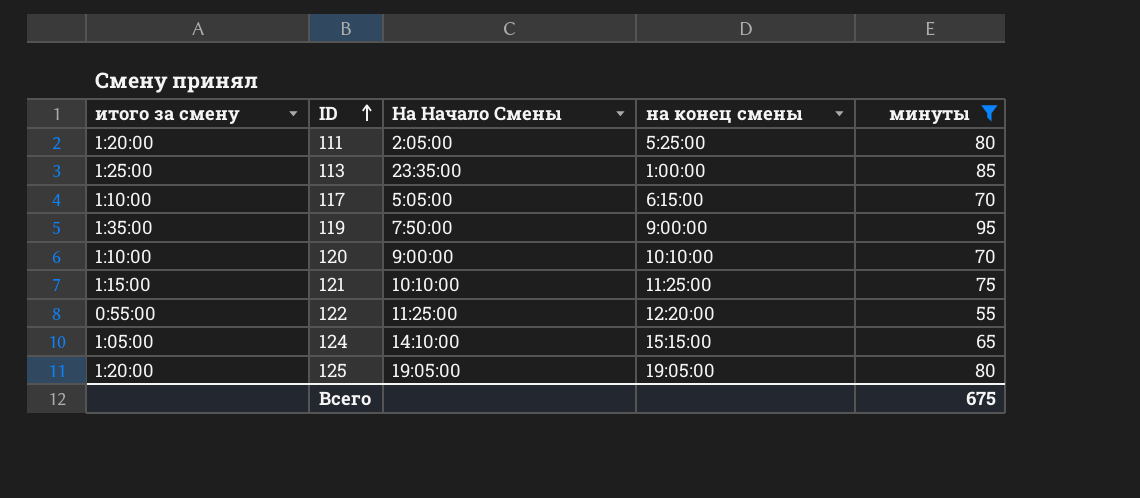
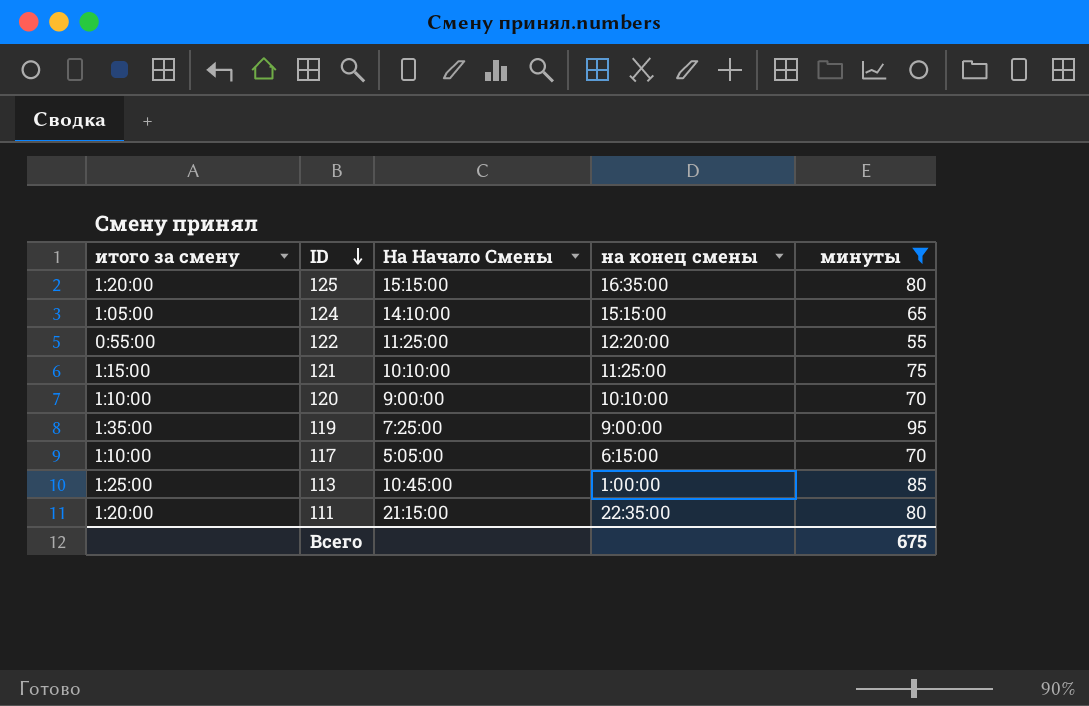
row order: ID ascending -> ID descending
125 | На Начало Смены: 19:05:00 -> 15:15:00
125 | на конец смены: 19:05:00 -> 16:35:00
119 | На Начало Смены: 7:50:00 -> 7:25:00
113 | На Начало Смены: 23:35:00 -> 10:45:00
111 | На Начало Смены: 2:05:00 -> 21:15:00
111 | на конец смены: 5:25:00 -> 22:35:00

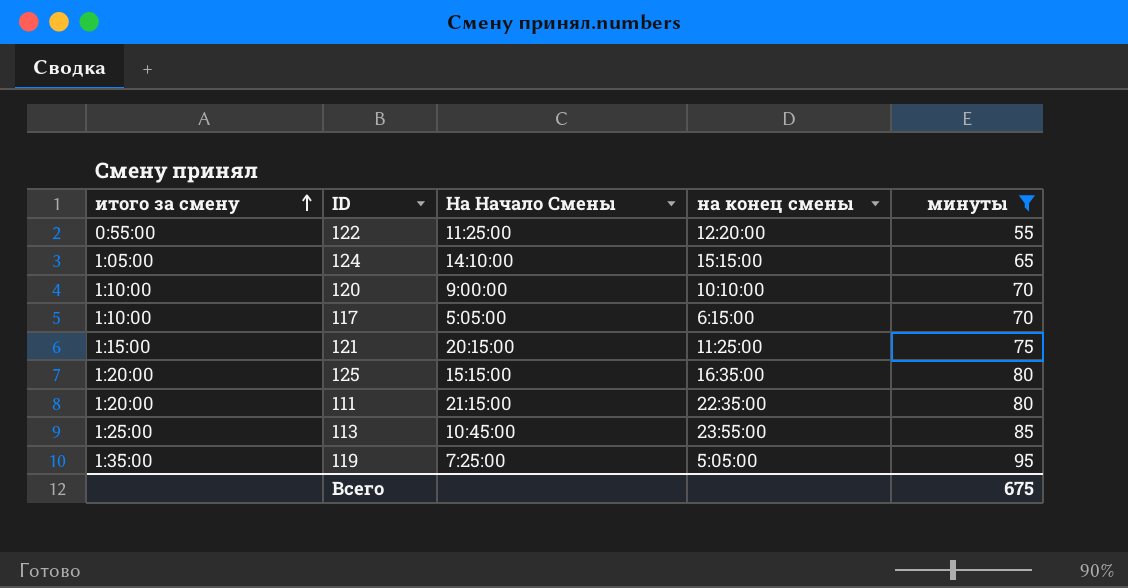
row order: ID descending -> итого за смену ascending
121 | На Начало Смены: 10:10:00 -> 20:15:00
113 | на конец смены: 1:00:00 -> 23:55:00
119 | на конец смены: 9:00:00 -> 5:05:00

